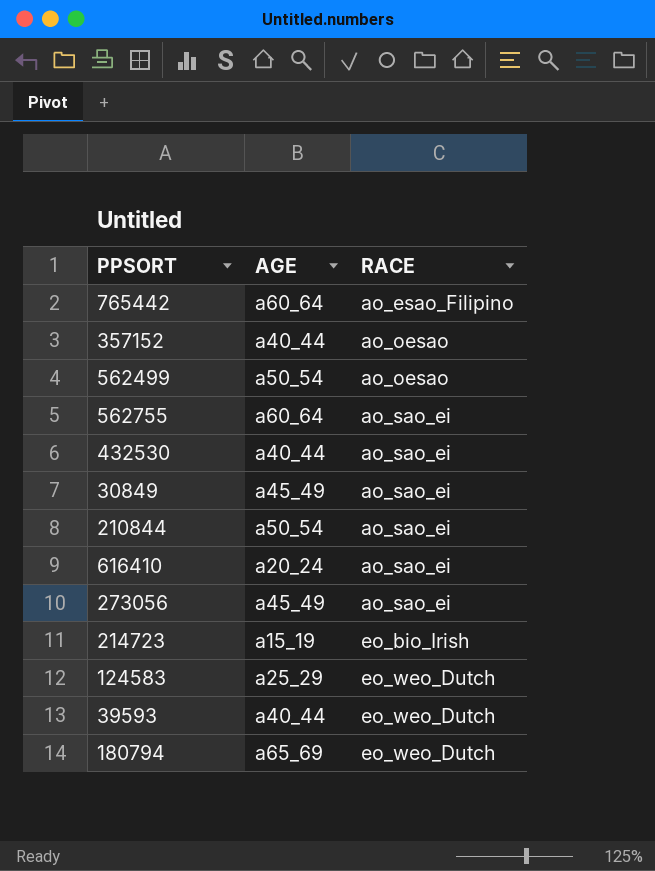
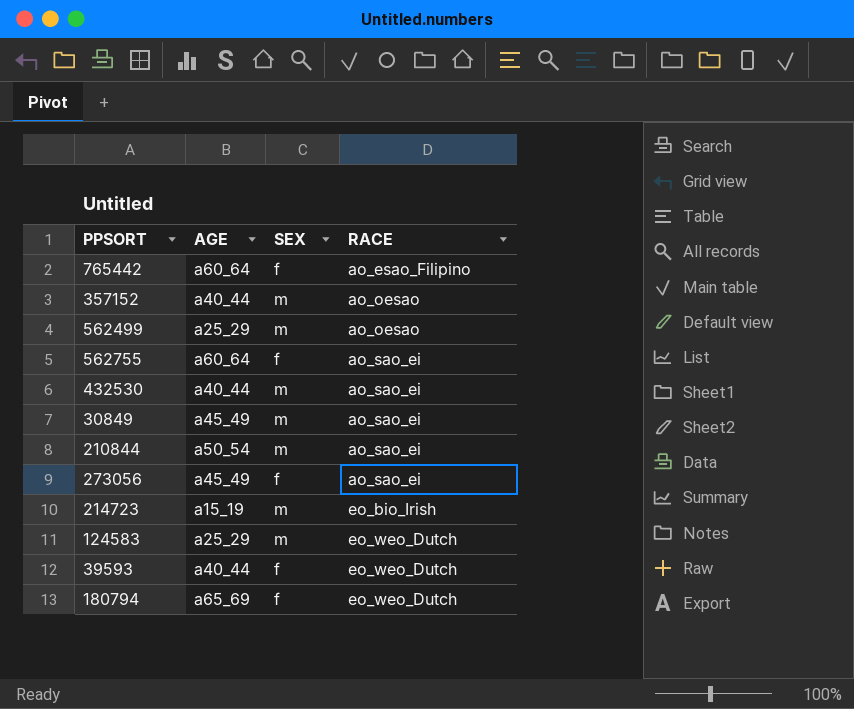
column SEX | position: none -> 3
row 616410: a20_24 | ao_sao_ei -> none
562499 | AGE: a50_54 -> a25_29

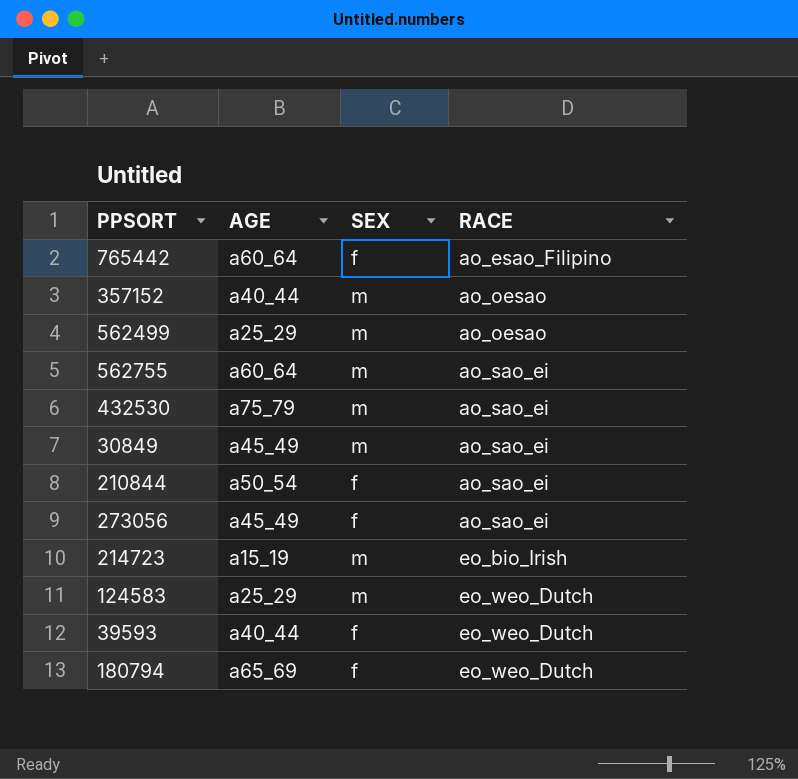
562755 | SEX: f -> m
432530 | AGE: a40_44 -> a75_79
210844 | SEX: m -> f

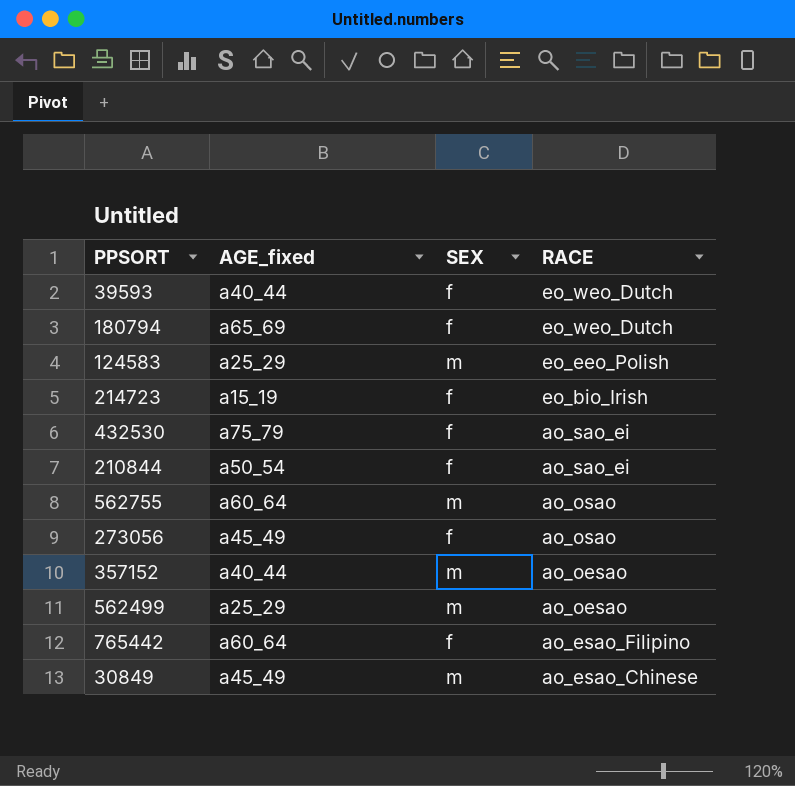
row order: RACE ascending -> RACE descending
column name: AGE -> AGE_fixed
124583 | RACE: eo_weo_Dutch -> eo_eeo_Polish
214723 | SEX: m -> f
432530 | SEX: m -> f
562755 | RACE: ao_sao_ei -> ao_osao
273056 | RACE: ao_sao_ei -> ao_osao
30849 | RACE: ao_sao_ei -> ao_esao_Chinese

